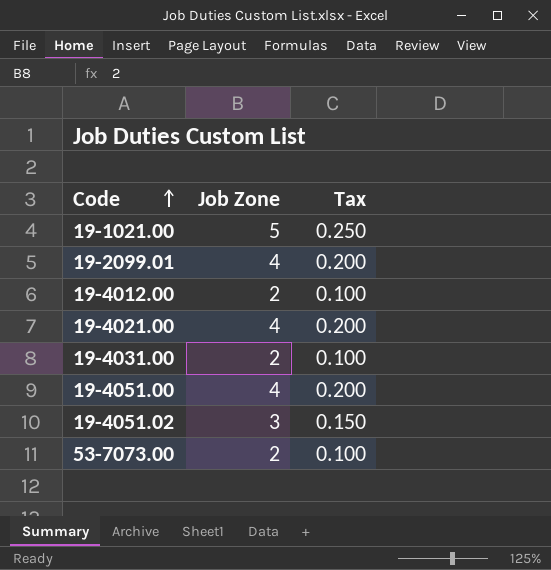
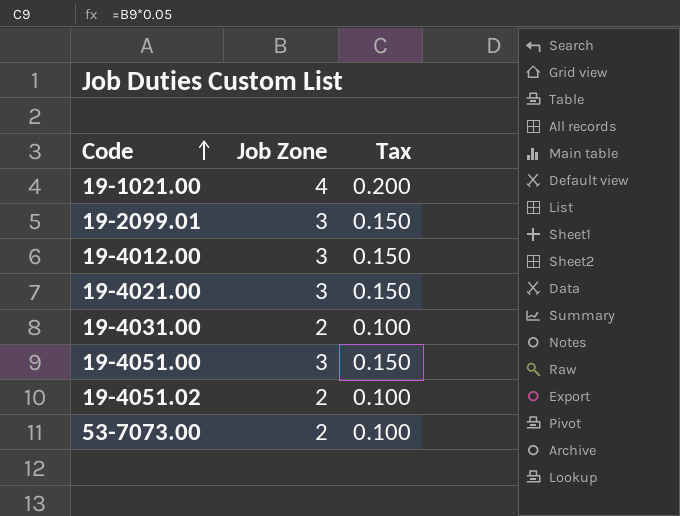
19-1021.00 | Job Zone: 5 -> 4
19-1021.00 | Tax: 0.250 -> 0.200
19-2099.01 | Job Zone: 4 -> 3
19-2099.01 | Tax: 0.200 -> 0.150
19-4012.00 | Job Zone: 2 -> 3
19-4012.00 | Tax: 0.100 -> 0.150
19-4021.00 | Job Zone: 4 -> 3
19-4021.00 | Tax: 0.200 -> 0.150
19-4051.00 | Job Zone: 4 -> 3
19-4051.00 | Tax: 0.200 -> 0.150
19-4051.02 | Job Zone: 3 -> 2
19-4051.02 | Tax: 0.150 -> 0.100

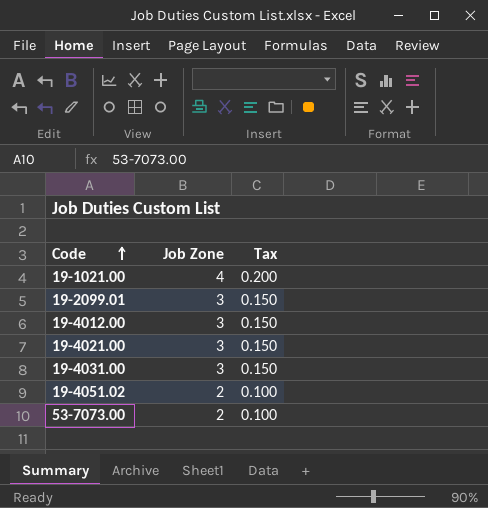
row 19-4051.00: 3 | 0.150 -> none
19-4031.00 | Job Zone: 2 -> 3
19-4031.00 | Tax: 0.100 -> 0.150

